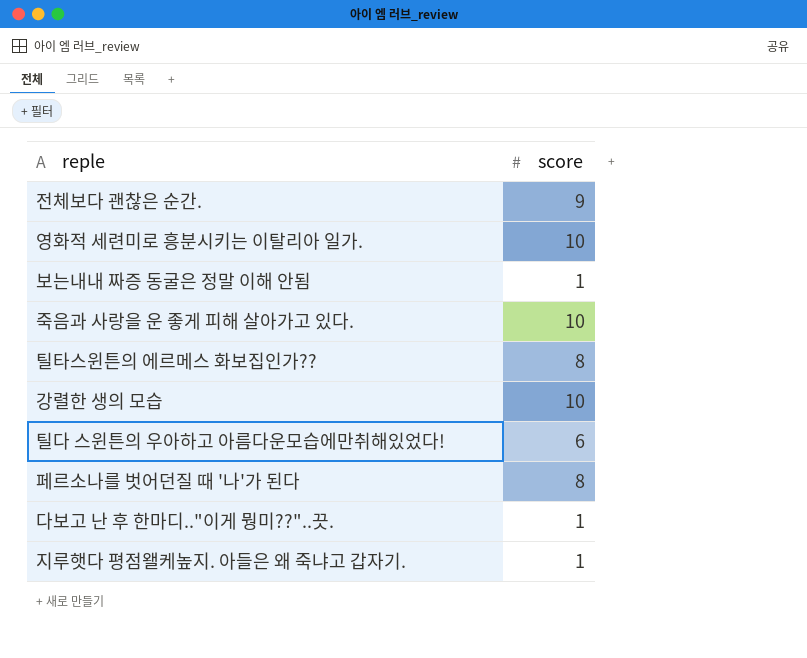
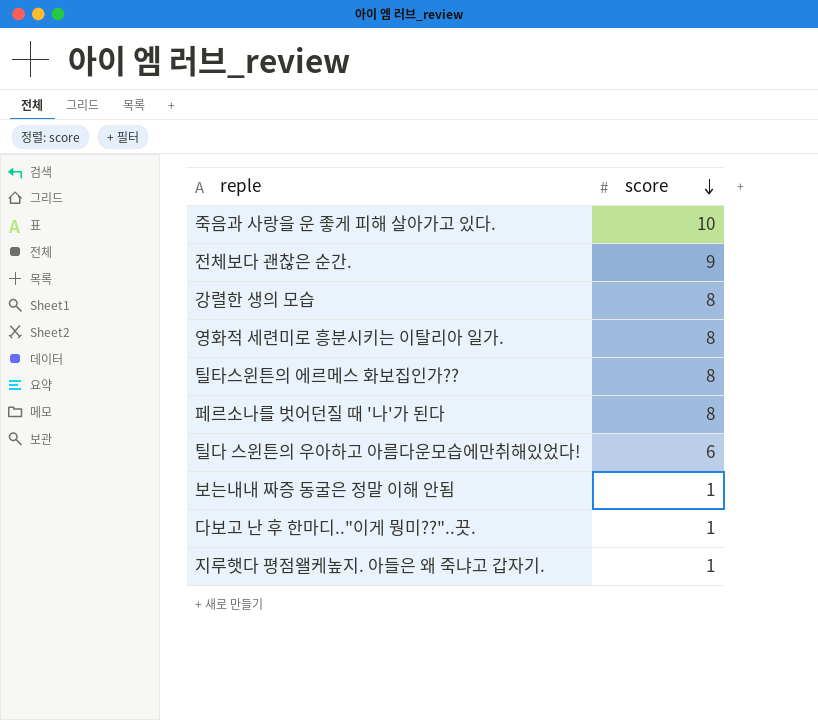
row order: none -> score descending
강렬한 생의 모습 | score: 10 -> 8
영화적 세련미로 흥분시키는 이탈리아 일가. | score: 10 -> 8

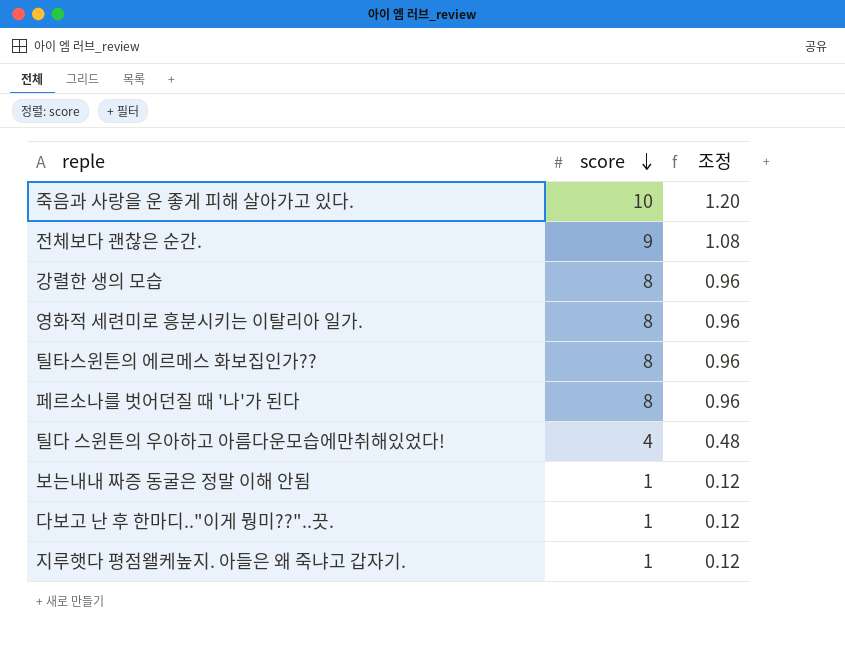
column 조정 | formula: none -> [score] * 0.12
틸다 스윈튼의 우아하고 아름다운모습에만취해있었다! | score: 6 -> 4

